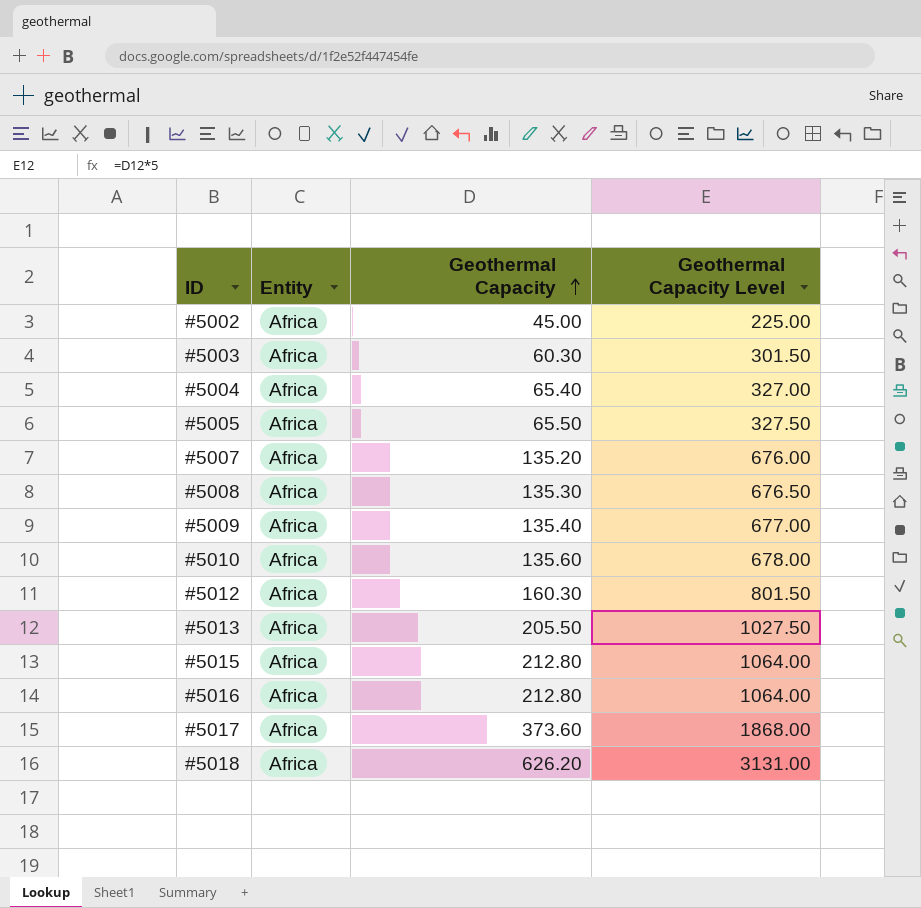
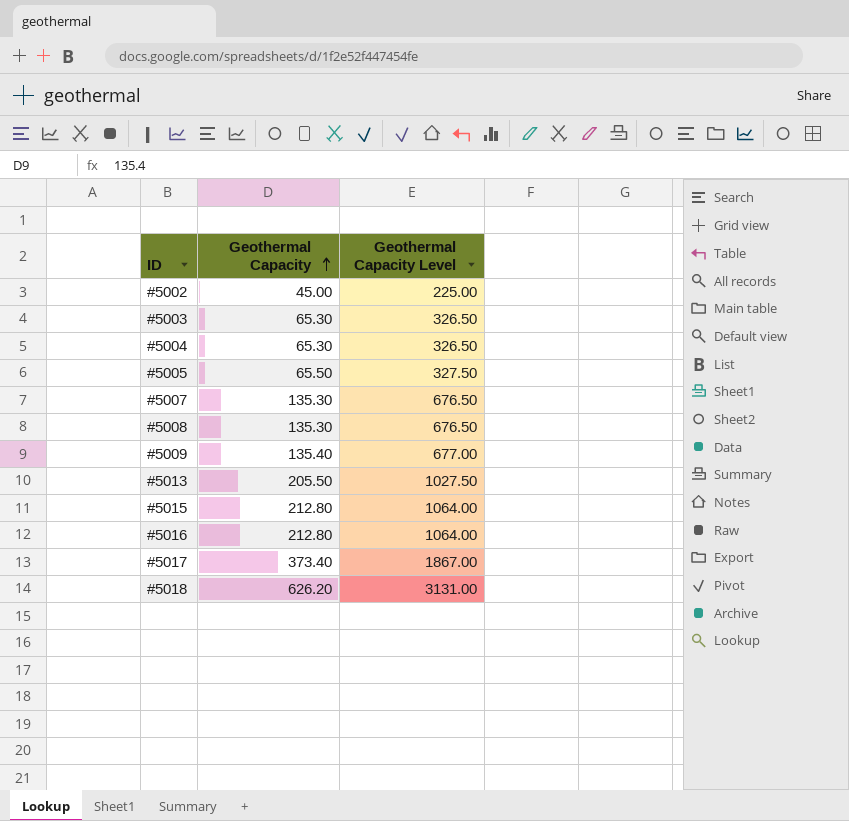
column Entity | position: 2 -> none
row #5010: Africa | 135.60 | 678.00 -> none
row #5012: Africa | 160.30 | 801.50 -> none
#5003 | Geothermal Capacity: 60.30 -> 65.30
#5003 | Geothermal Capacity Level: 301.50 -> 326.50
#5004 | Geothermal Capacity: 65.40 -> 65.30
#5004 | Geothermal Capacity Level: 327.00 -> 326.50
#5007 | Geothermal Capacity: 135.20 -> 135.30
#5007 | Geothermal Capacity Level: 676.00 -> 676.50
#5017 | Geothermal Capacity: 373.60 -> 373.40
#5017 | Geothermal Capacity Level: 1868.00 -> 1867.00

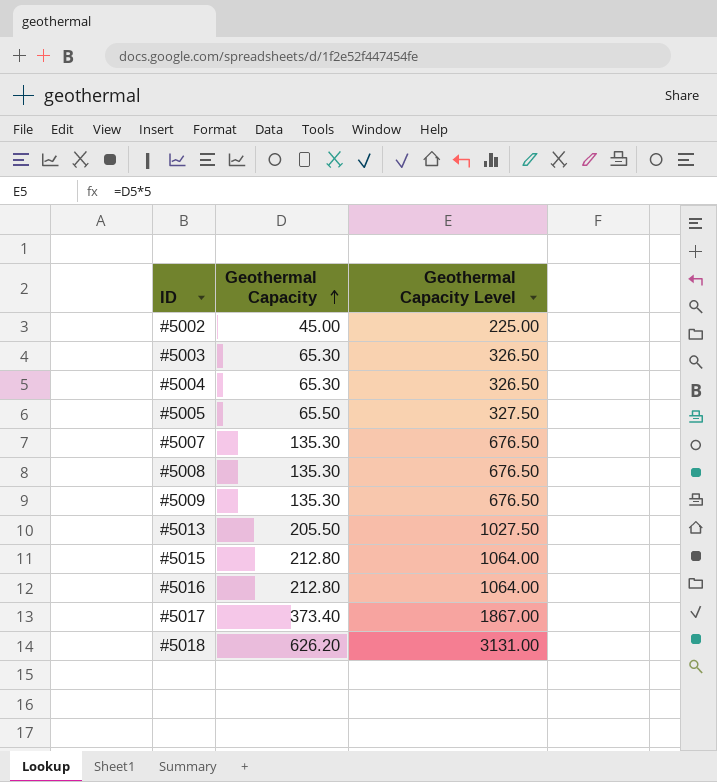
#5009 | Geothermal Capacity: 135.40 -> 135.30
#5009 | Geothermal Capacity Level: 677.00 -> 676.50

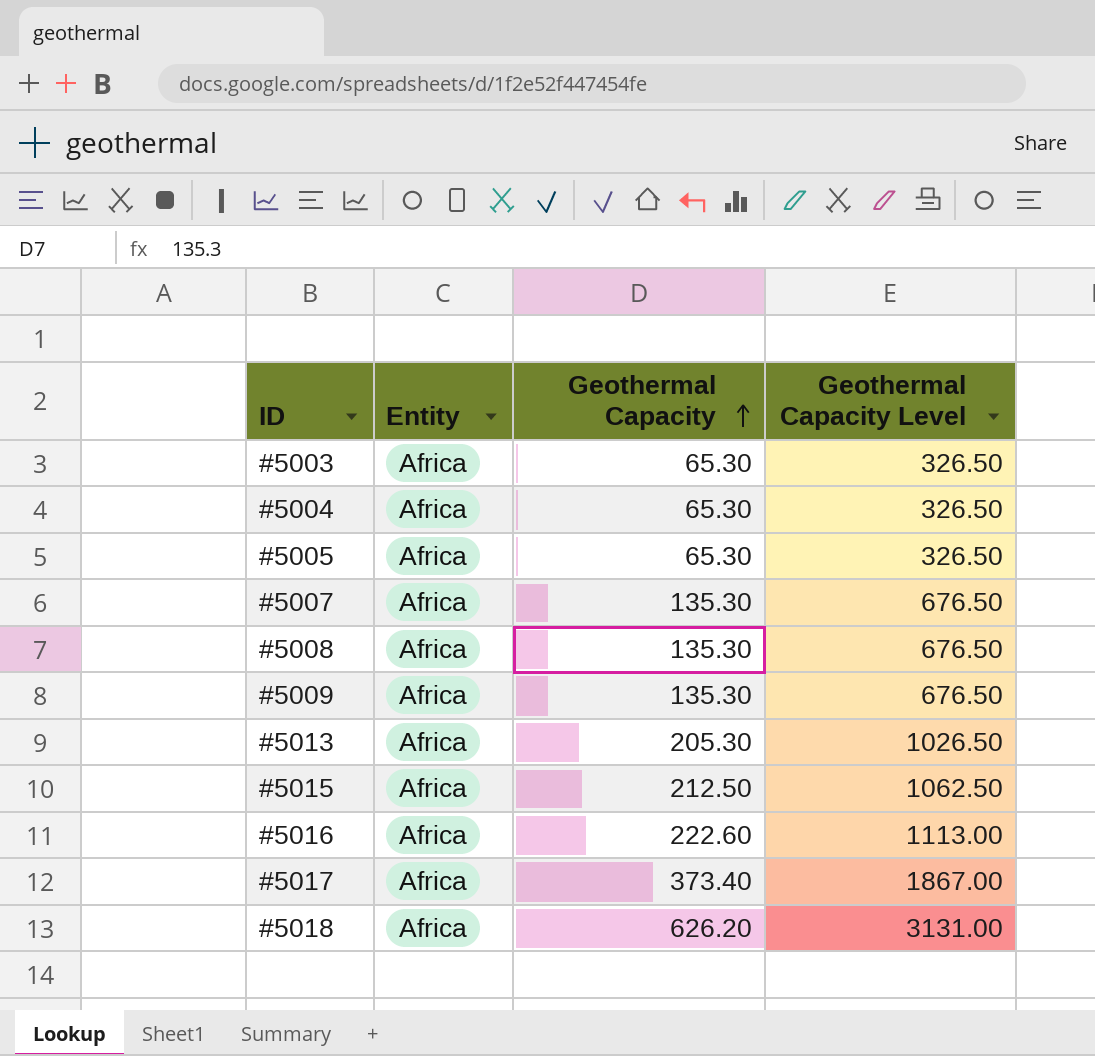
column Entity | position: none -> 2
row #5002: 45.00 | 225.00 -> none
#5005 | Geothermal Capacity: 65.50 -> 65.30
#5005 | Geothermal Capacity Level: 327.50 -> 326.50
#5013 | Geothermal Capacity: 205.50 -> 205.30
#5013 | Geothermal Capacity Level: 1027.50 -> 1026.50
#5015 | Geothermal Capacity: 212.80 -> 212.50
#5015 | Geothermal Capacity Level: 1064.00 -> 1062.50
#5016 | Geothermal Capacity: 212.80 -> 222.60
#5016 | Geothermal Capacity Level: 1064.00 -> 1113.00

